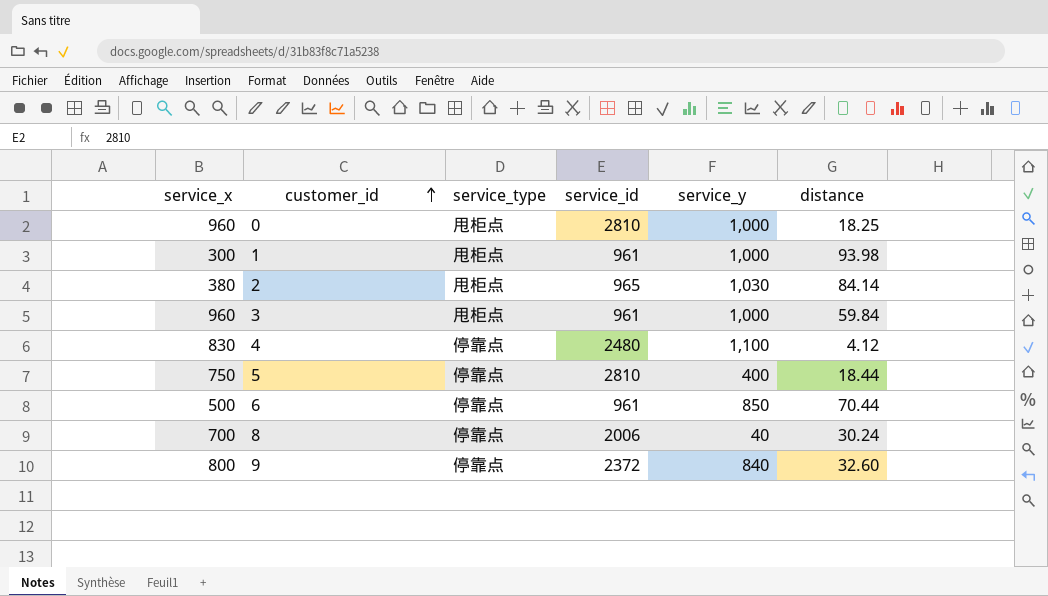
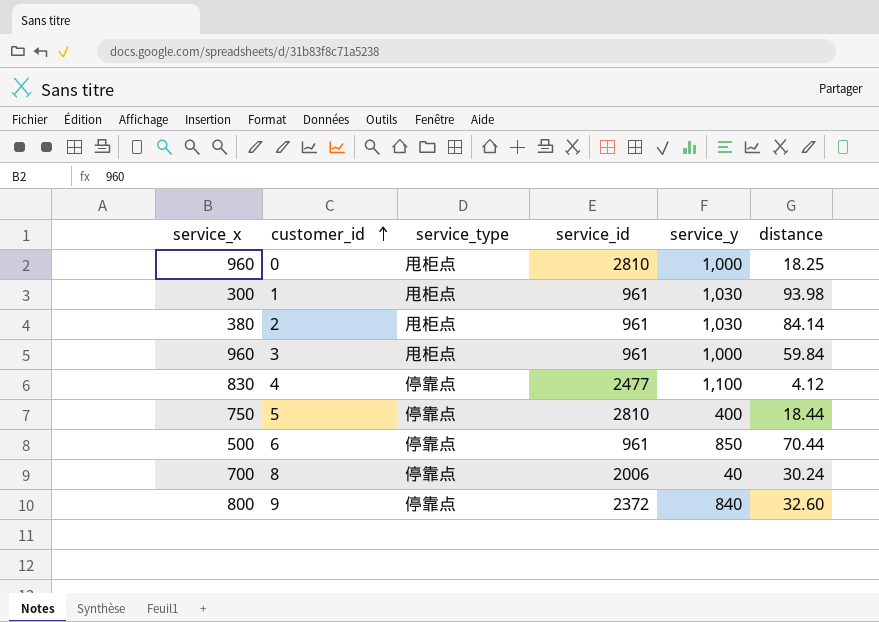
1 | service_y: 1,000 -> 1,030
2 | service_id: 965 -> 961
4 | service_id: 2480 -> 2477

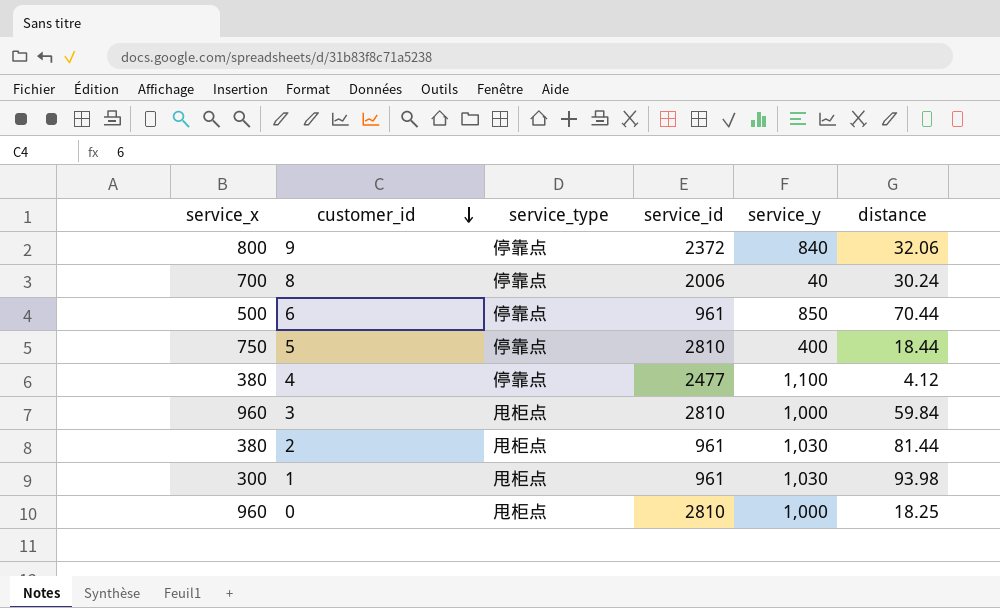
row order: customer_id ascending -> customer_id descending
9 | distance: 32.60 -> 32.06
4 | service_x: 830 -> 380
3 | service_id: 961 -> 2810
2 | distance: 84.14 -> 81.44

